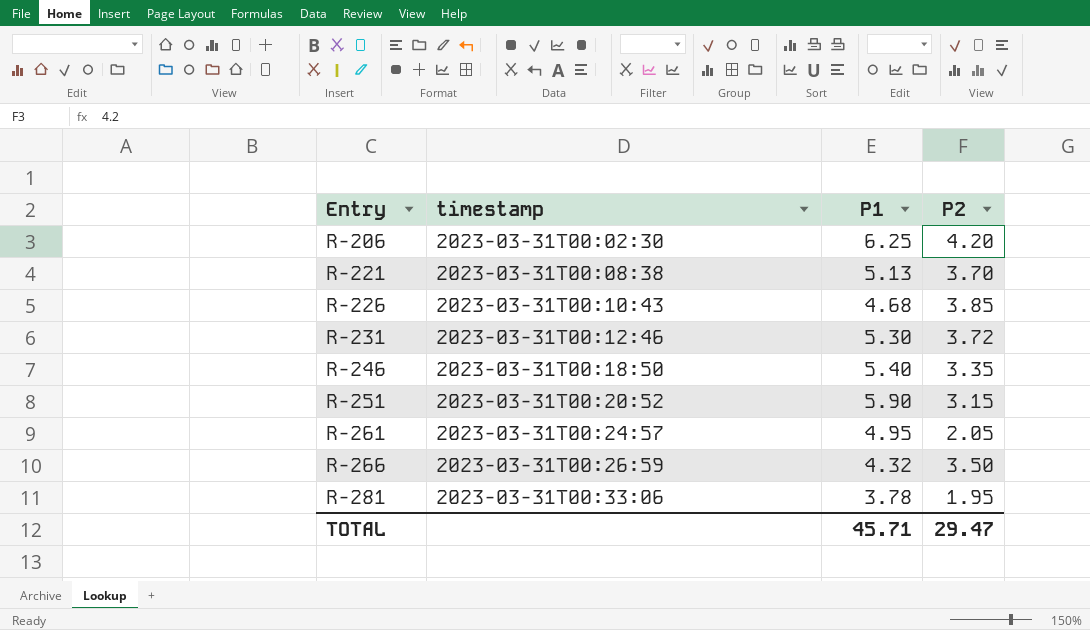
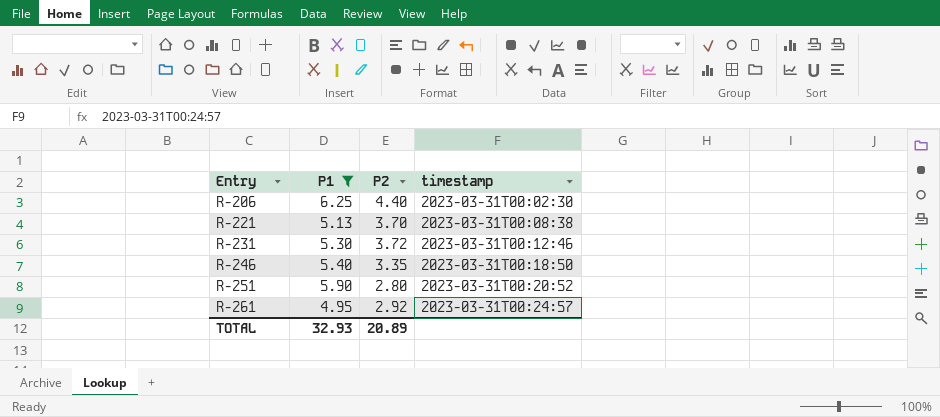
filter: none -> P1 >= 4.95
column timestamp | position: 2 -> 4
R-206 | P2: 4.20 -> 4.40
R-251 | P2: 3.15 -> 2.80
R-261 | P2: 2.05 -> 2.92
TOTAL | P1: 45.71 -> 32.93
TOTAL | P2: 29.47 -> 20.89

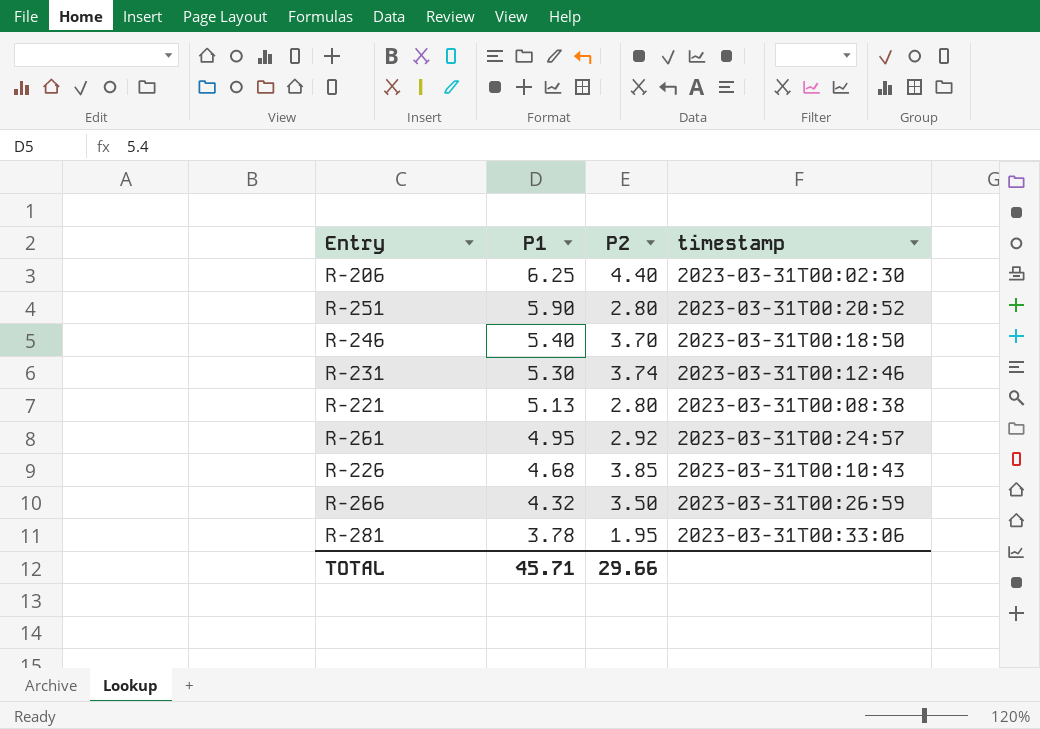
filter: P1 >= 4.95 -> none
row order: Entry ascending -> P1 descending
R-246 | P2: 3.35 -> 3.70
R-231 | P2: 3.72 -> 3.74
R-221 | P2: 3.70 -> 2.80
TOTAL | P1: 32.93 -> 45.71
TOTAL | P2: 20.89 -> 29.66

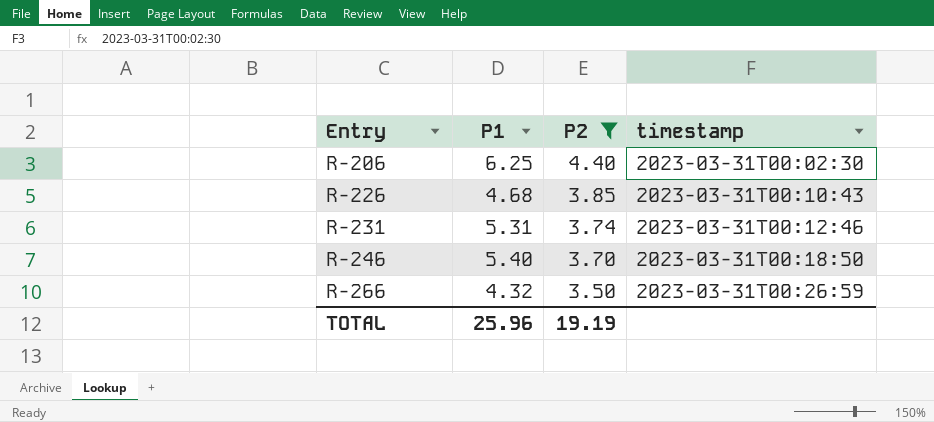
filter: none -> P2 >= 3.50
row order: P1 descending -> Entry ascending
R-231 | P1: 5.30 -> 5.31
TOTAL | P1: 45.71 -> 25.96
TOTAL | P2: 29.66 -> 19.19

